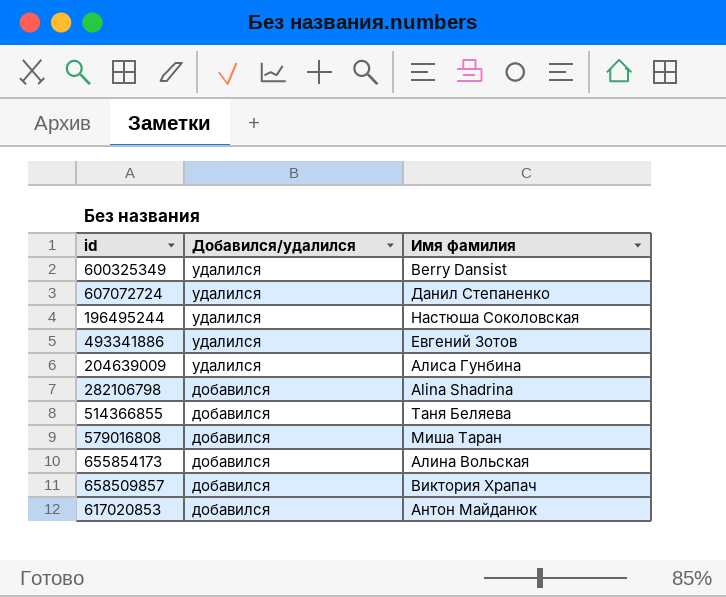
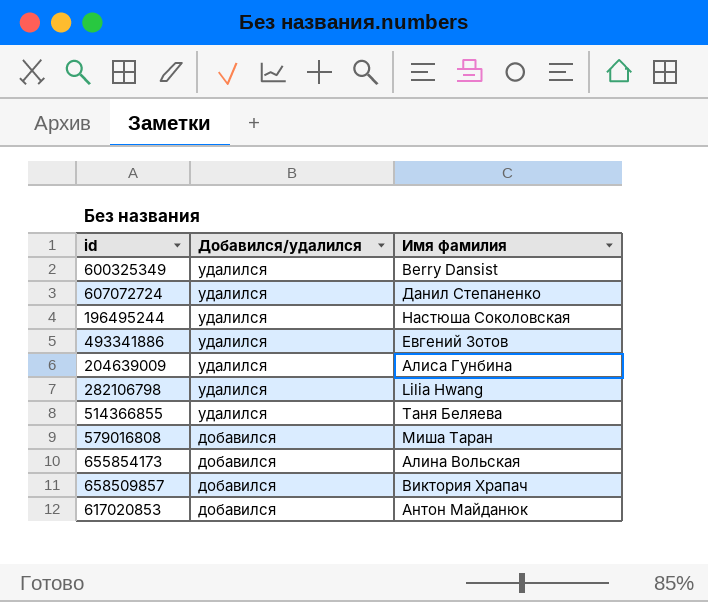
282106798 | Добавился/удалился: добавился -> удалился
282106798 | Имя фамилия: Alina Shadrina -> Lilia Hwang
514366855 | Добавился/удалился: добавился -> удалился

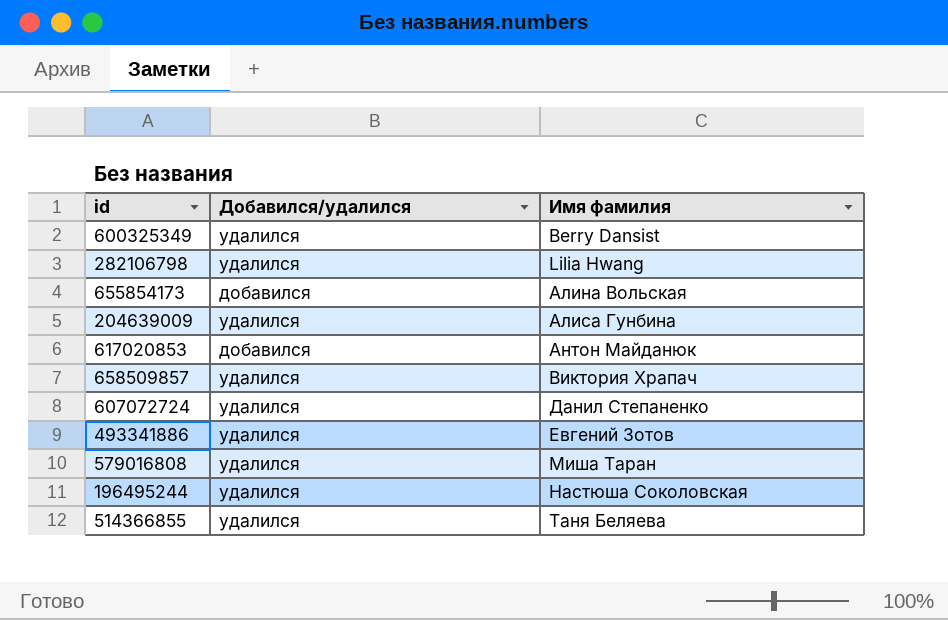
row order: Добавился/удалился descending -> Имя фамилия ascending
658509857 | Добавился/удалился: добавился -> удалился
579016808 | Добавился/удалился: добавился -> удалился

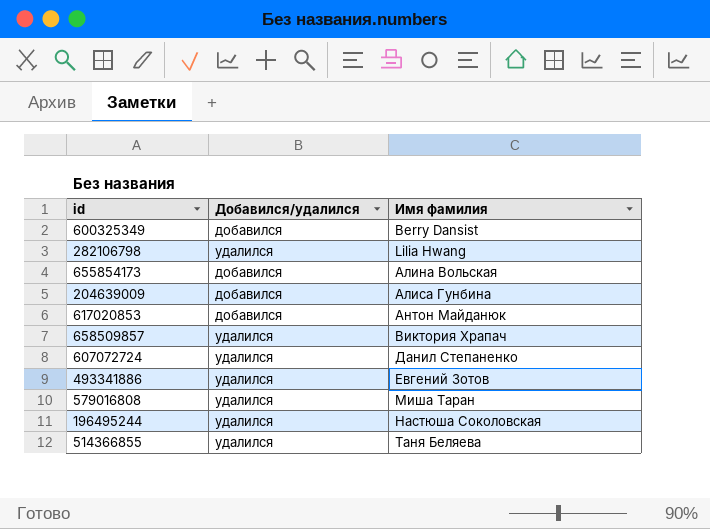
600325349 | Добавился/удалился: удалился -> добавился
204639009 | Добавился/удалился: удалился -> добавился

